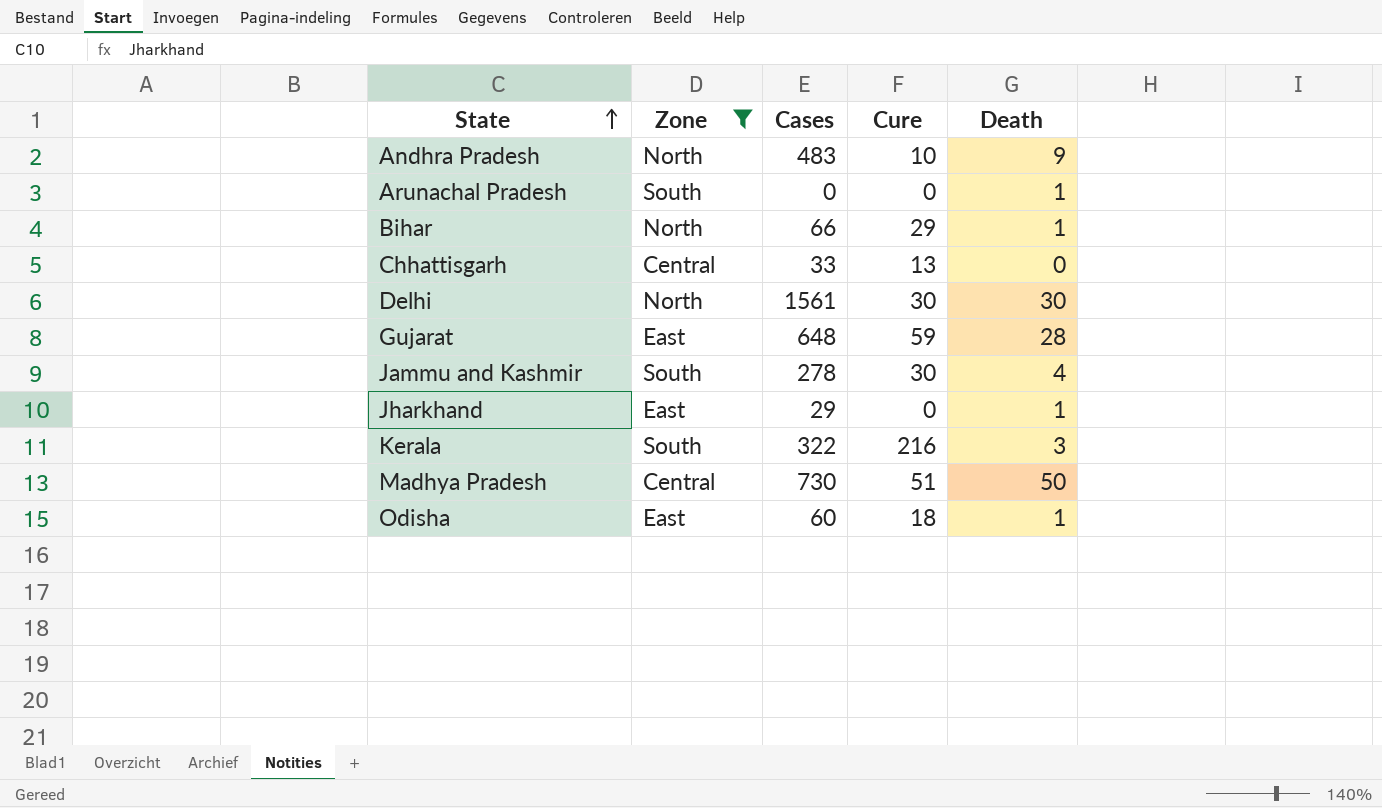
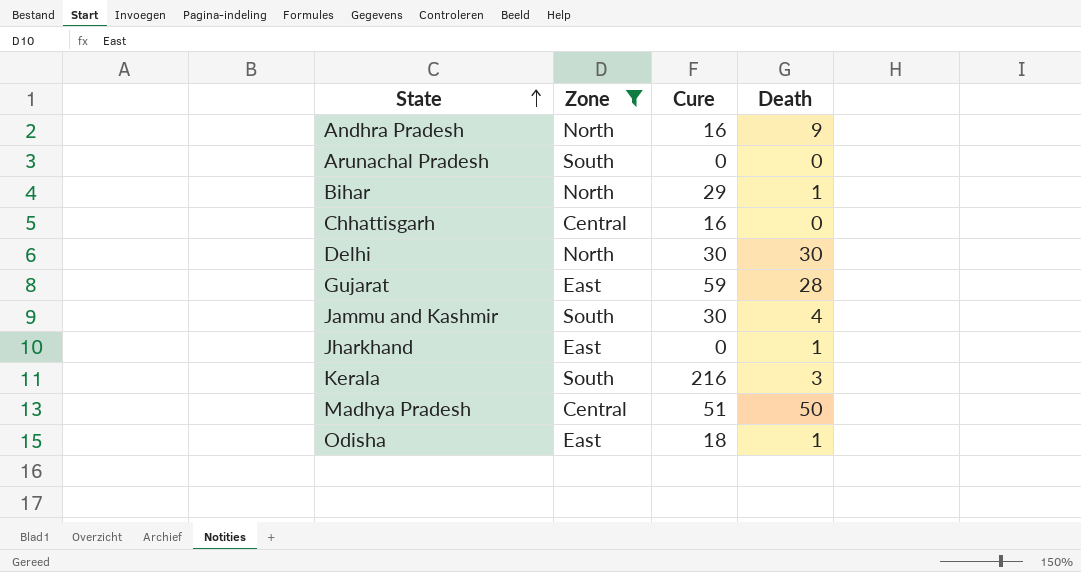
column Cases | position: 3 -> none
Andhra Pradesh | Cure: 10 -> 16
Arunachal Pradesh | Death: 1 -> 0
Chhattisgarh | Cure: 13 -> 16

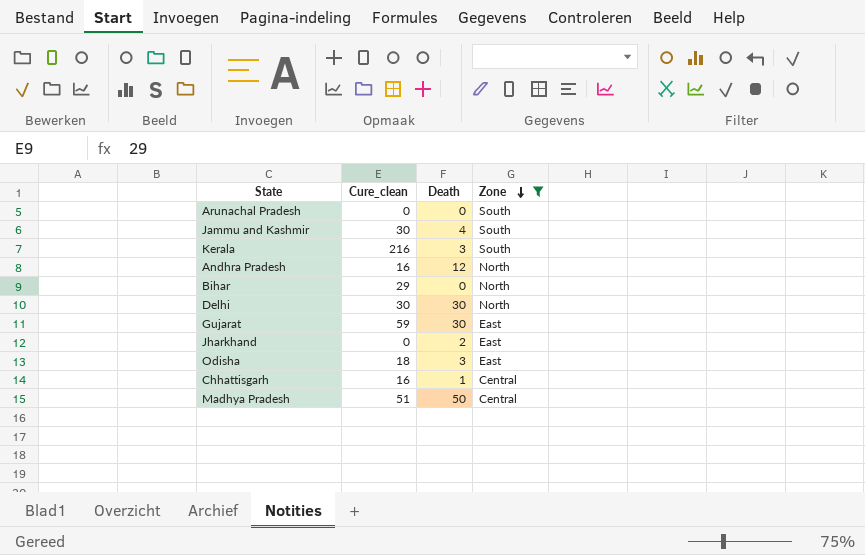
row order: State ascending -> Zone descending
column name: Cure -> Cure_clean
column Zone | position: 2 -> 4
Andhra Pradesh | Death: 9 -> 12
Bihar | Death: 1 -> 0
Gujarat | Death: 28 -> 30
Jharkhand | Death: 1 -> 2
Odisha | Death: 1 -> 3
Chhattisgarh | Death: 0 -> 1

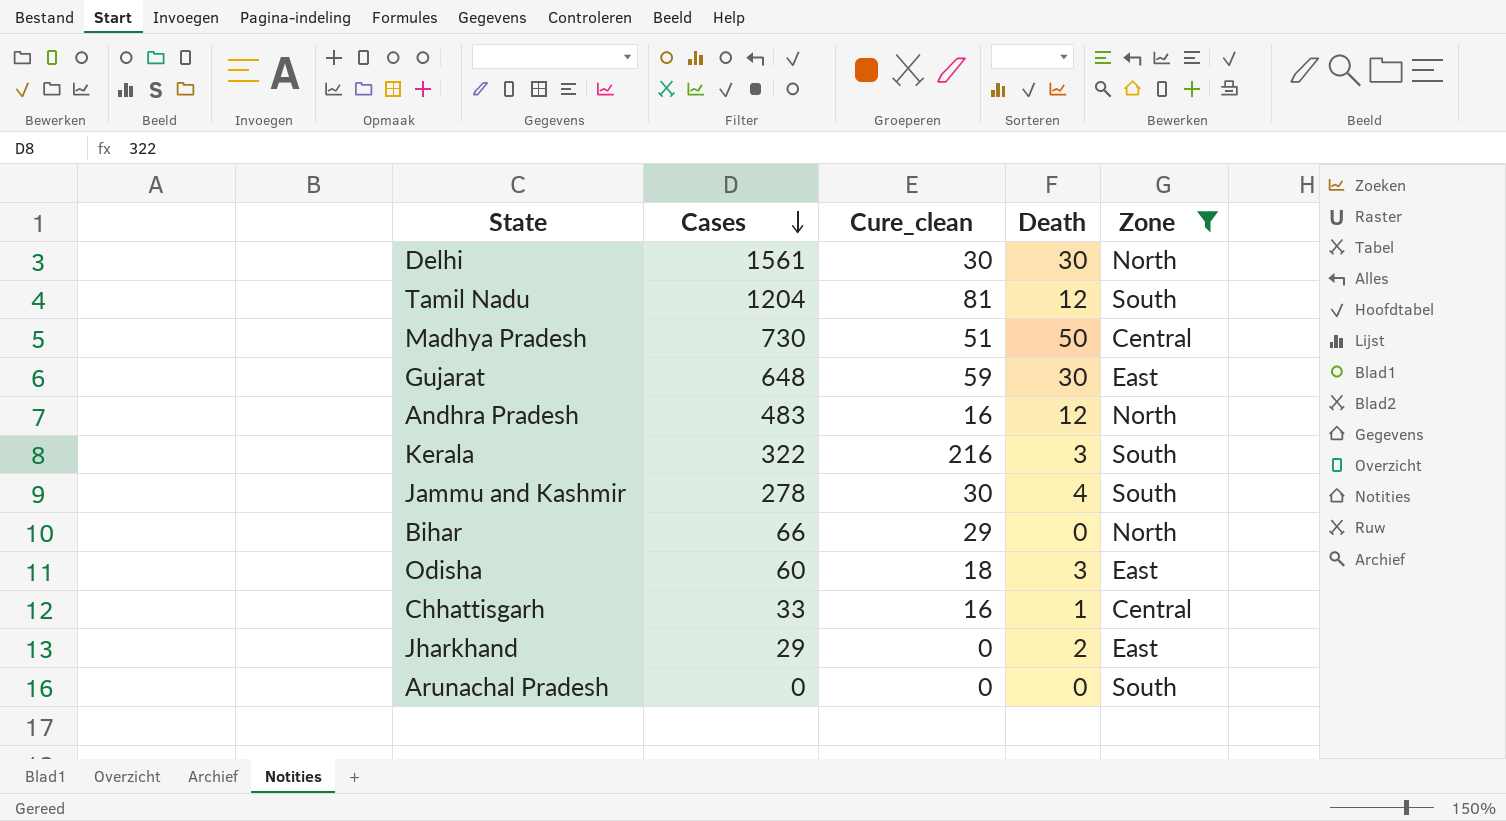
row order: Zone descending -> Cases descending
column Cases | position: none -> 2
row Tamil Nadu: none -> 1204 | 81 | 12 | South

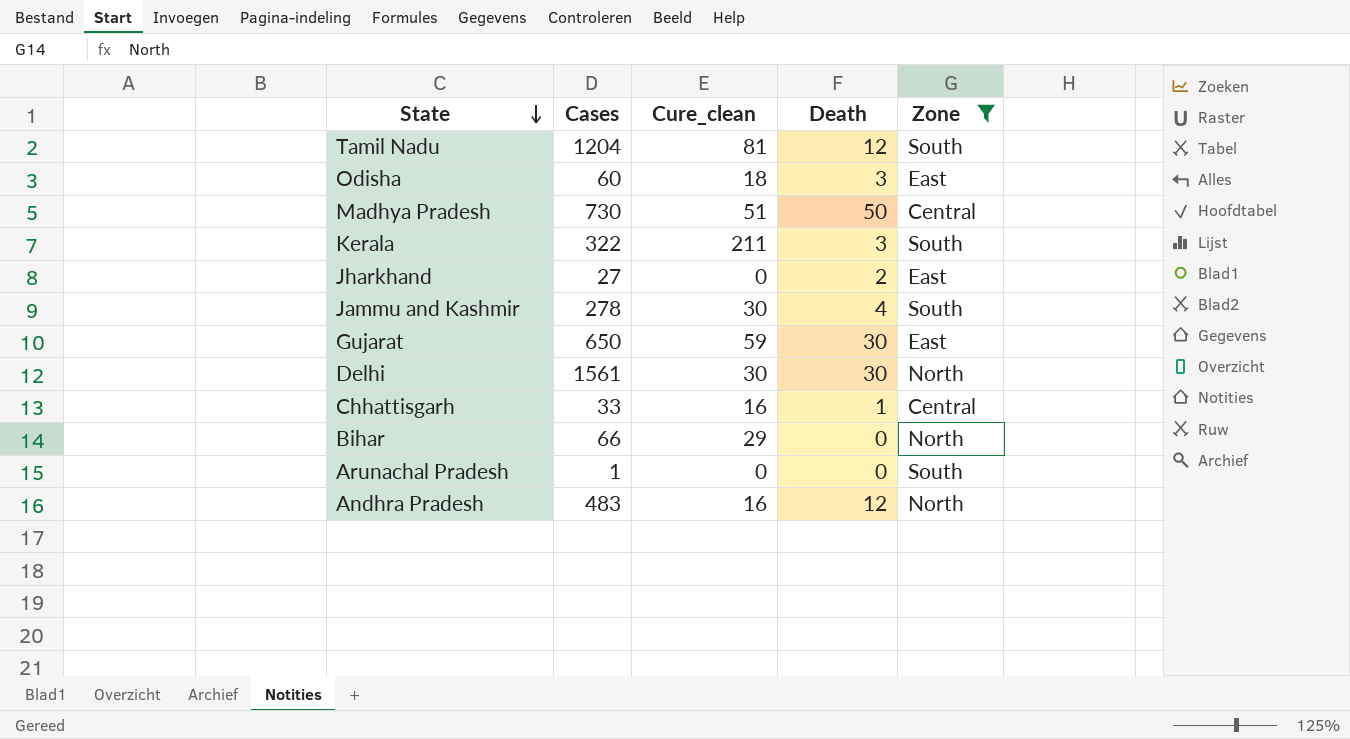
row order: Cases descending -> State descending
Kerala | Cure_clean: 216 -> 211
Jharkhand | Cases: 29 -> 27
Gujarat | Cases: 648 -> 650
Arunachal Pradesh | Cases: 0 -> 1

